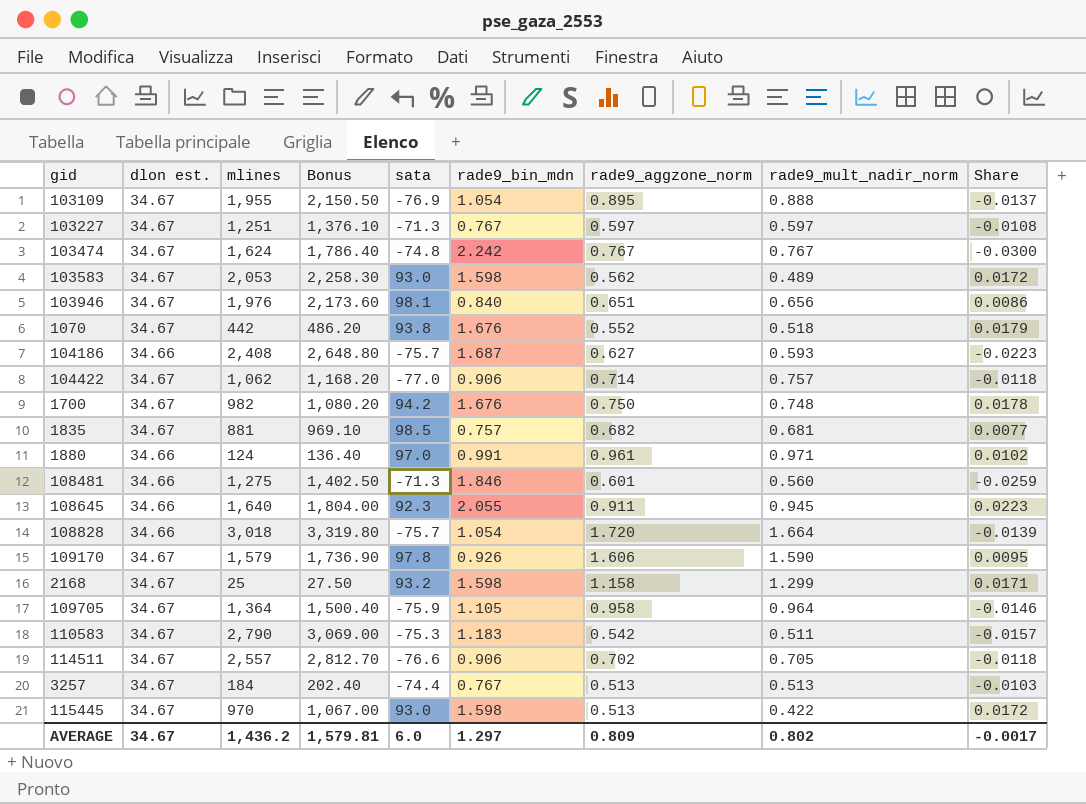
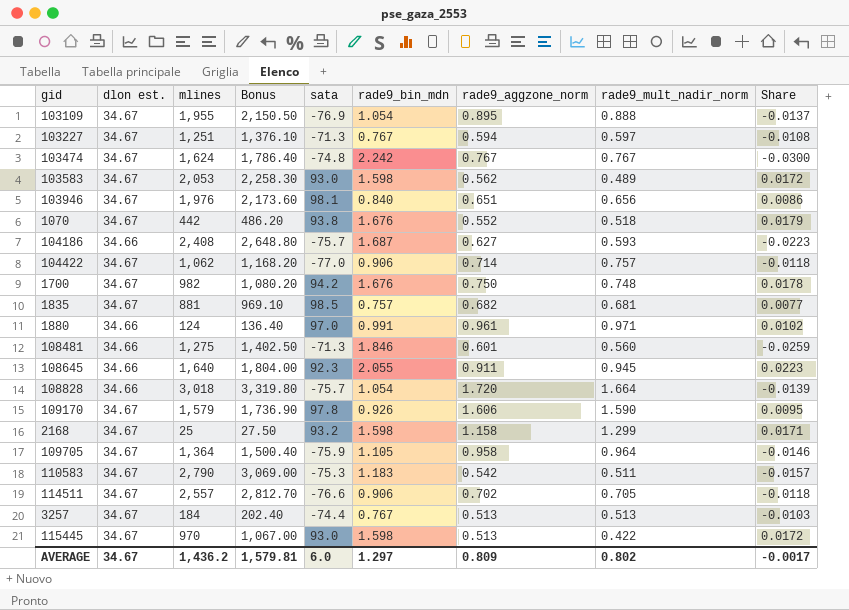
103227 | rade9_aggzone_norm: 0.597 -> 0.594

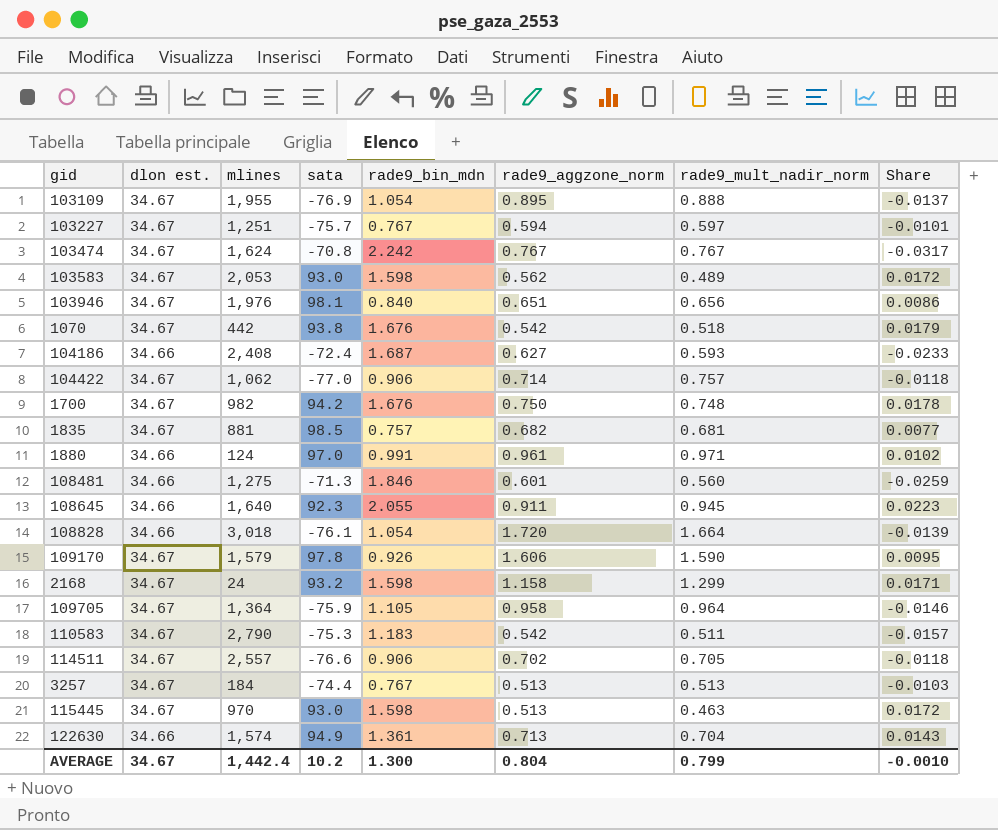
column Bonus | formula: [mlines] * 1.1 -> none
103227 | sata: -71.3 -> -75.7
103227 | Share: -0.0108 -> -0.0101
103474 | sata: -74.8 -> -70.8
103474 | Share: -0.0300 -> -0.0317
1070 | rade9_aggzone_norm: 0.552 -> 0.542
104186 | sata: -75.7 -> -72.4
104186 | Share: -0.0223 -> -0.0233
108828 | sata: -75.7 -> -76.1
2168 | mlines: 25 -> 24
115445 | rade9_mult_nadir_norm: 0.422 -> 0.463
row 122630: none -> 34.66 | 1,574 | 94.9 | 1.361 | 0.713 | 0.704 | 0.0143
AVERAGE | mlines: 1,436.2 -> 1,442.4
AVERAGE | sata: 6.0 -> 10.2
AVERAGE | rade9_bin_mdn: 1.297 -> 1.300
AVERAGE | rade9_aggzone_norm: 0.809 -> 0.804
AVERAGE | rade9_mult_nadir_norm: 0.802 -> 0.799
AVERAGE | Share: -0.0017 -> -0.0010

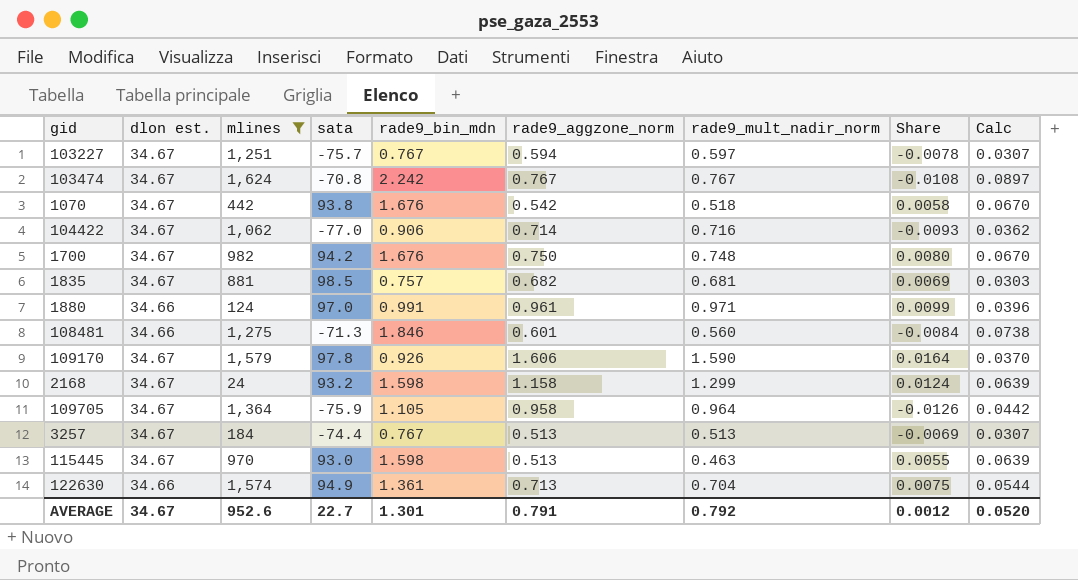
filter: none -> mlines <= 1,624
column Share | formula: [rade9_bin_mdn] / [sata] -> [rade9_aggzone_norm] / [sata]
column Calc | formula: none -> [rade9_bin_mdn] * 0.04
104422 | rade9_mult_nadir_norm: 0.757 -> 0.716
AVERAGE | mlines: 1,442.4 -> 952.6
AVERAGE | sata: 10.2 -> 22.7
AVERAGE | rade9_bin_mdn: 1.300 -> 1.301
AVERAGE | rade9_aggzone_norm: 0.804 -> 0.791
AVERAGE | rade9_mult_nadir_norm: 0.799 -> 0.792
AVERAGE | Share: -0.0010 -> 0.0012

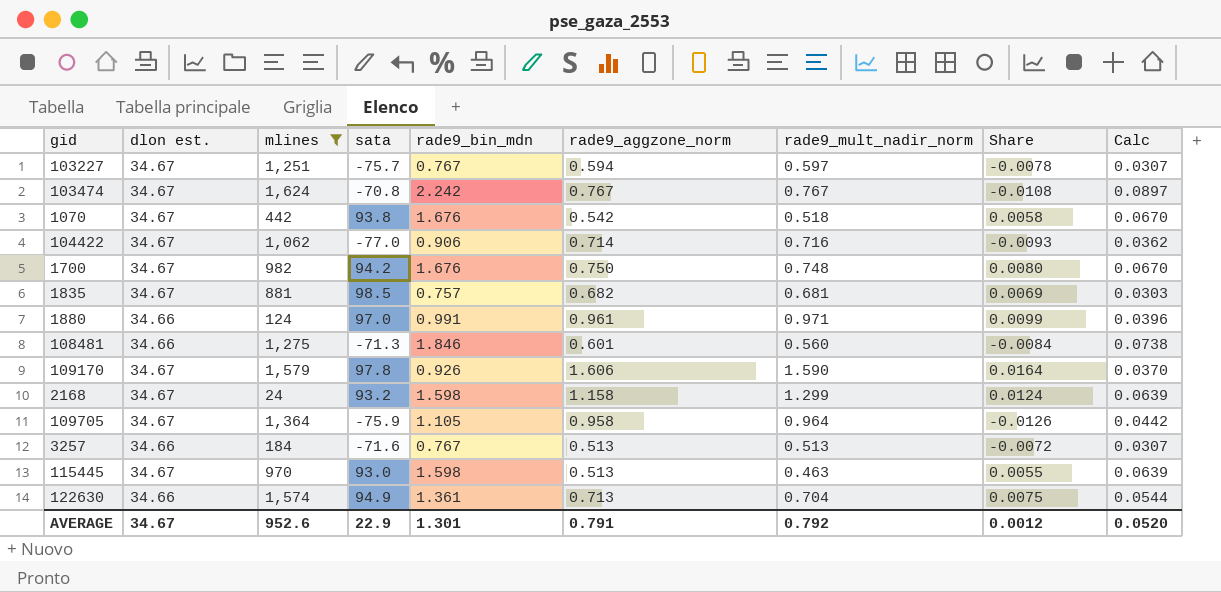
3257 | dlon est.: 34.67 -> 34.66
3257 | sata: -74.4 -> -71.6
3257 | Share: -0.0069 -> -0.0072
AVERAGE | sata: 22.7 -> 22.9

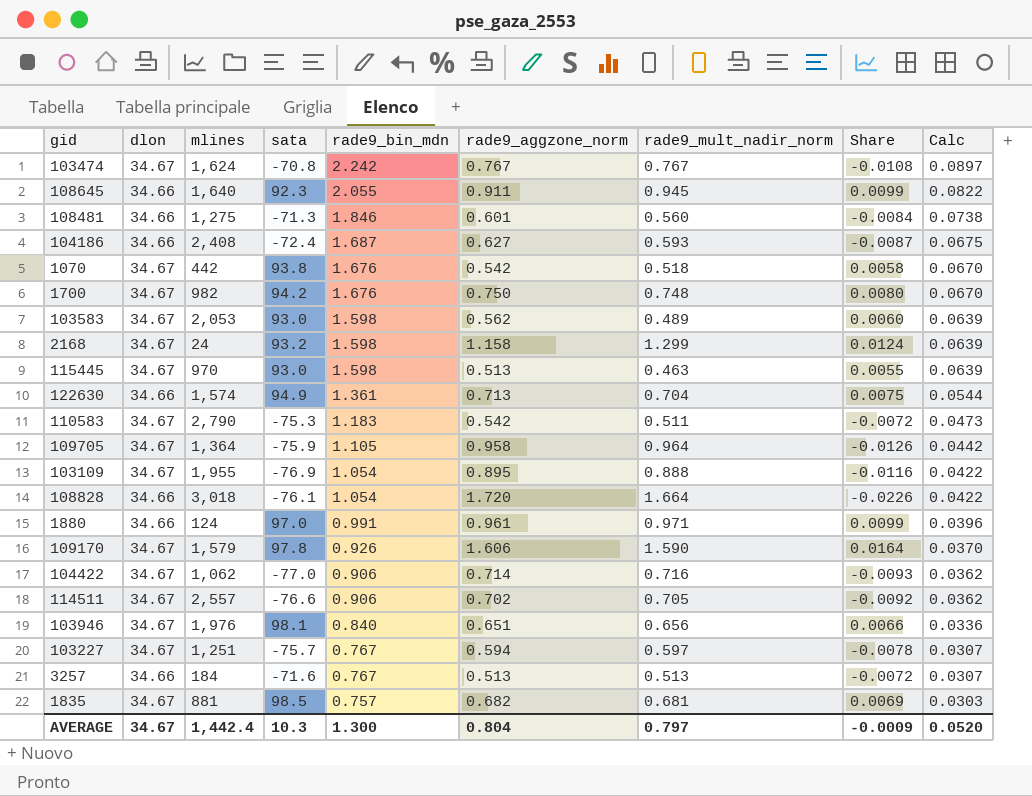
filter: mlines <= 1,624 -> none
row order: none -> rade9_bin_mdn descending
column name: dlon est. -> dlon
AVERAGE | mlines: 952.6 -> 1,442.4
AVERAGE | sata: 22.9 -> 10.3
AVERAGE | rade9_bin_mdn: 1.301 -> 1.300
AVERAGE | rade9_aggzone_norm: 0.791 -> 0.804
AVERAGE | rade9_mult_nadir_norm: 0.792 -> 0.797
AVERAGE | Share: 0.0012 -> -0.0009

